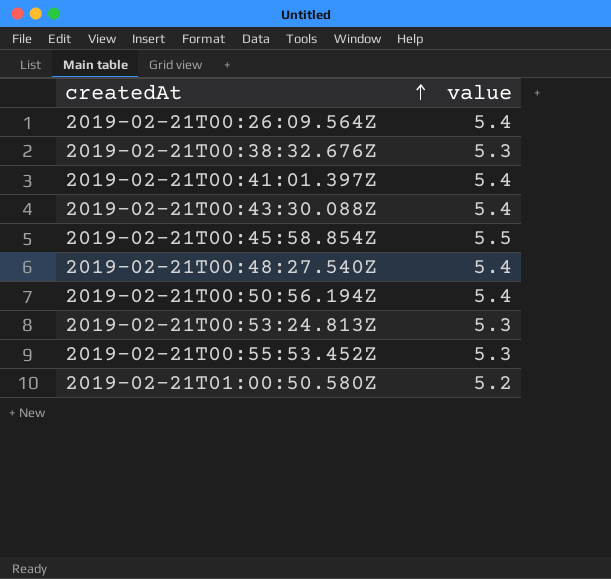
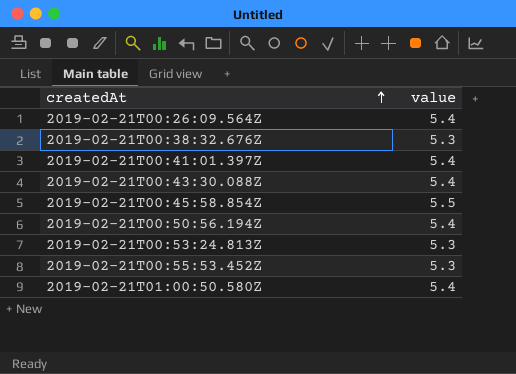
row 2019-02-21T00:48:27.540Z: 5.4 -> none
2019-02-21T01:00:50.580Z | value: 5.2 -> 5.4

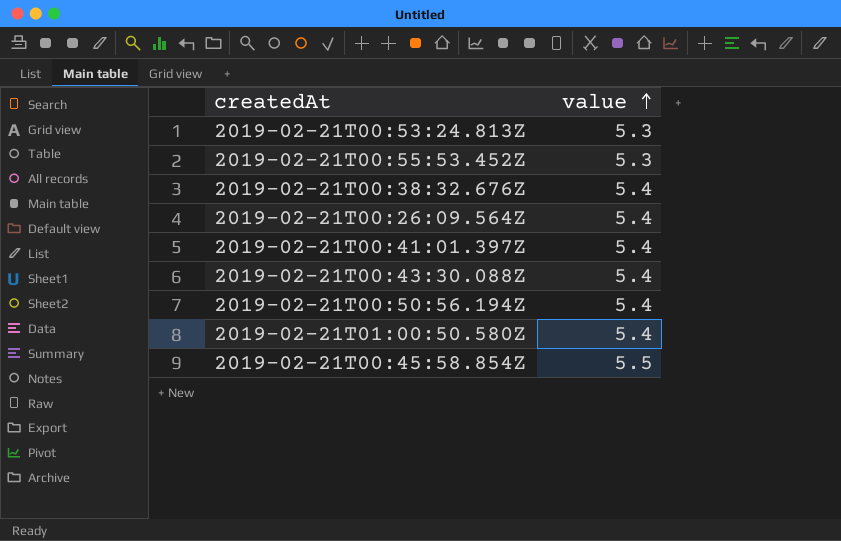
row order: createdAt ascending -> value ascending
2019-02-21T00:38:32.676Z | value: 5.3 -> 5.4

